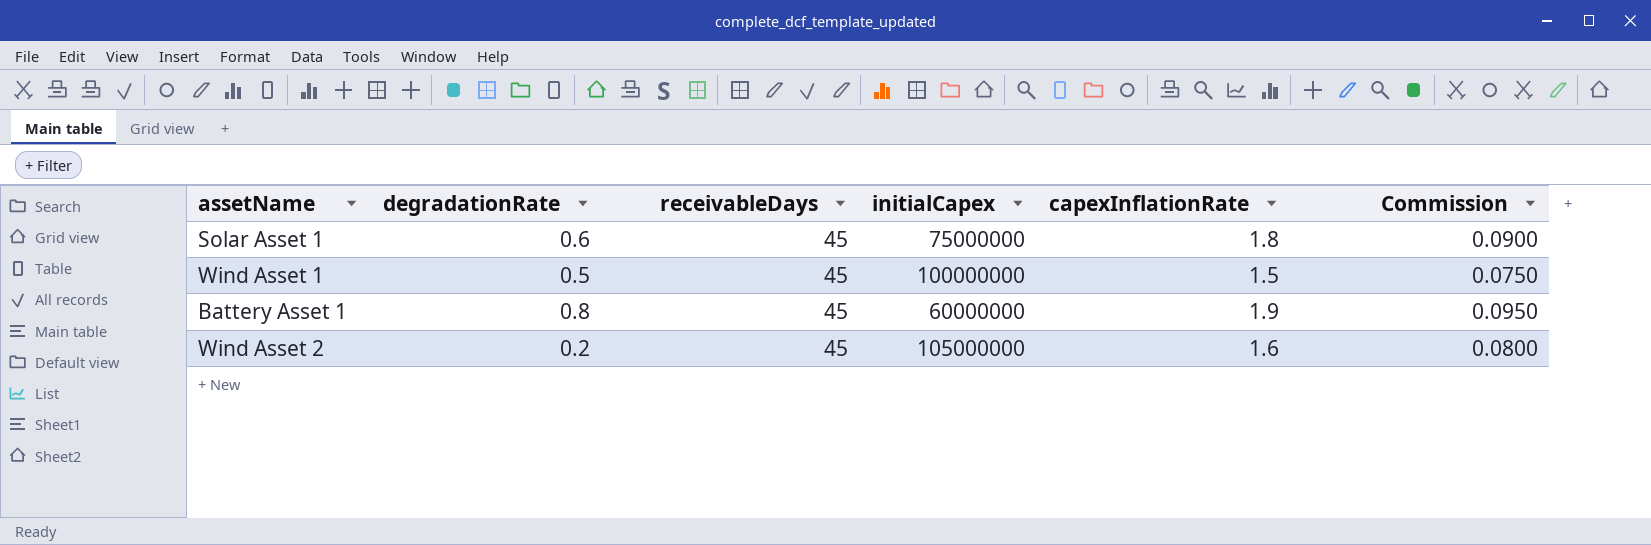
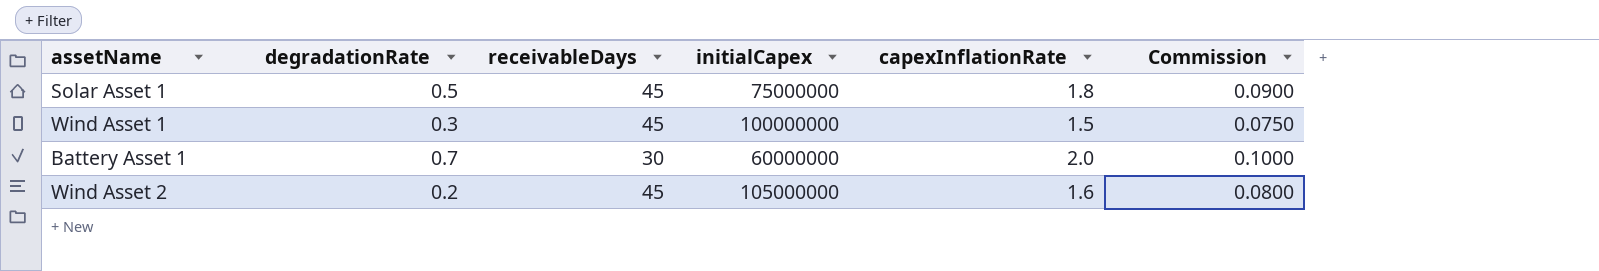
Solar Asset 1 | degradationRate: 0.6 -> 0.5
Wind Asset 1 | degradationRate: 0.5 -> 0.3
Battery Asset 1 | degradationRate: 0.8 -> 0.7
Battery Asset 1 | receivableDays: 45 -> 30
Battery Asset 1 | capexInflationRate: 1.9 -> 2.0
Battery Asset 1 | Commission: 0.0950 -> 0.1000

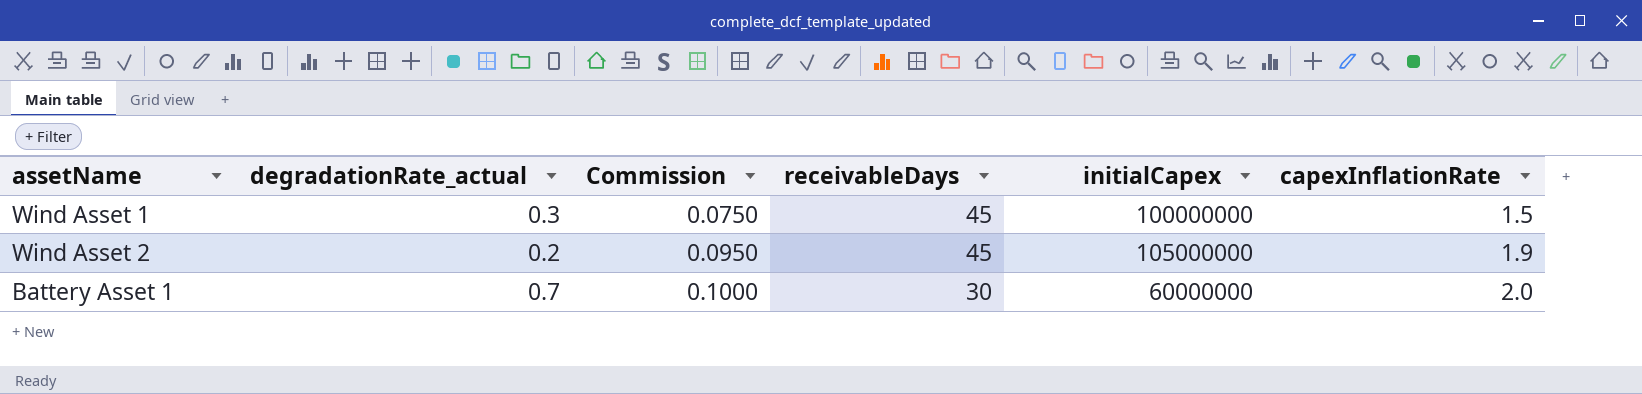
row order: none -> Commission ascending
column name: degradationRate -> degradationRate_actual
column Commission | position: 6 -> 3
row Solar Asset 1: 0.5 | 45 | 75000000 | 1.8 | 0.0900 -> none
Wind Asset 2 | Commission: 0.0800 -> 0.0950
Wind Asset 2 | capexInflationRate: 1.6 -> 1.9

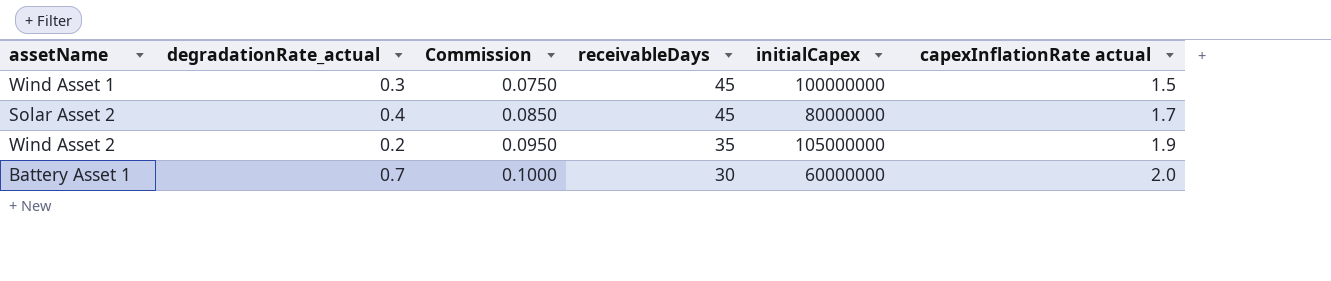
column name: capexInflationRate -> capexInflationRate actual
row Solar Asset 2: none -> 0.4 | 0.0850 | 45 | 80000000 | 1.7
Wind Asset 2 | receivableDays: 45 -> 35

